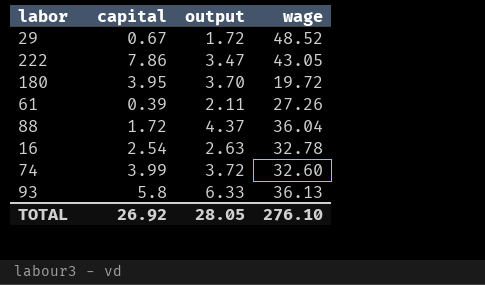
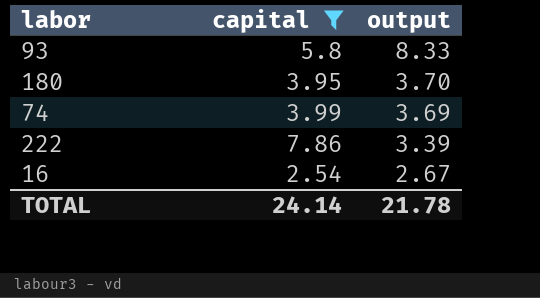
filter: none -> capital >= 2.54
row order: none -> output descending
column wage | position: 4 -> none
93 | output: 6.33 -> 8.33
74 | output: 3.72 -> 3.69
222 | output: 3.47 -> 3.39
16 | output: 2.63 -> 2.67
TOTAL | capital: 26.92 -> 24.14
TOTAL | output: 28.05 -> 21.78

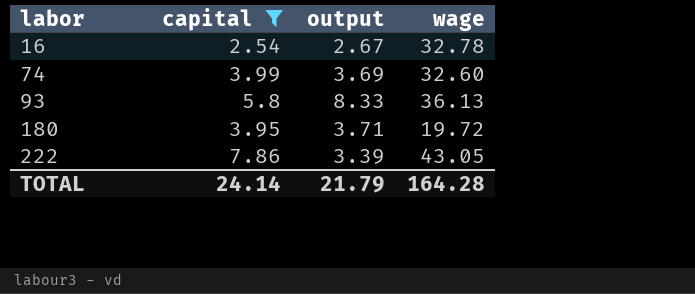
row order: output descending -> labor ascending
column wage | position: none -> 4
180 | output: 3.70 -> 3.71
TOTAL | output: 21.78 -> 21.79

